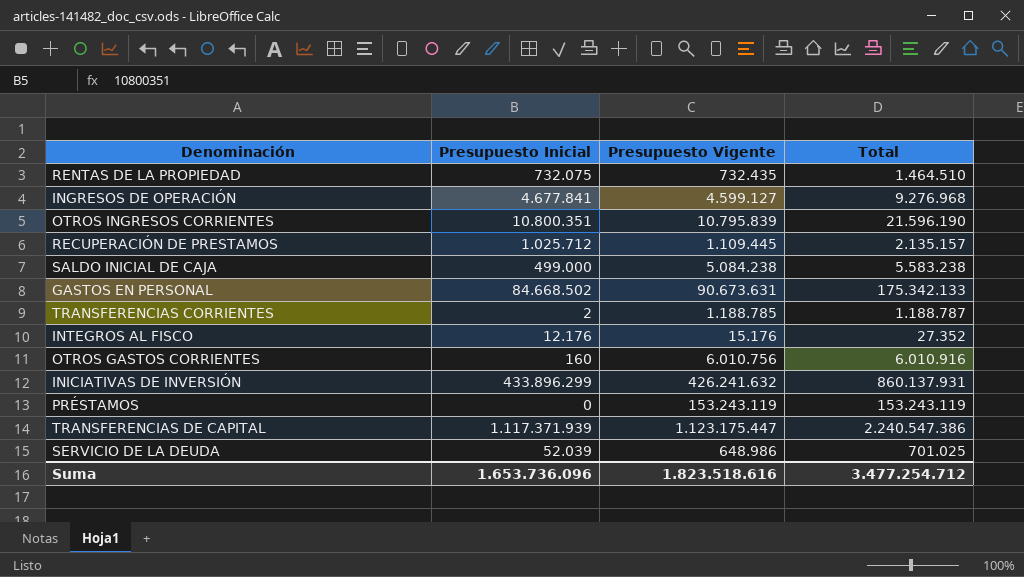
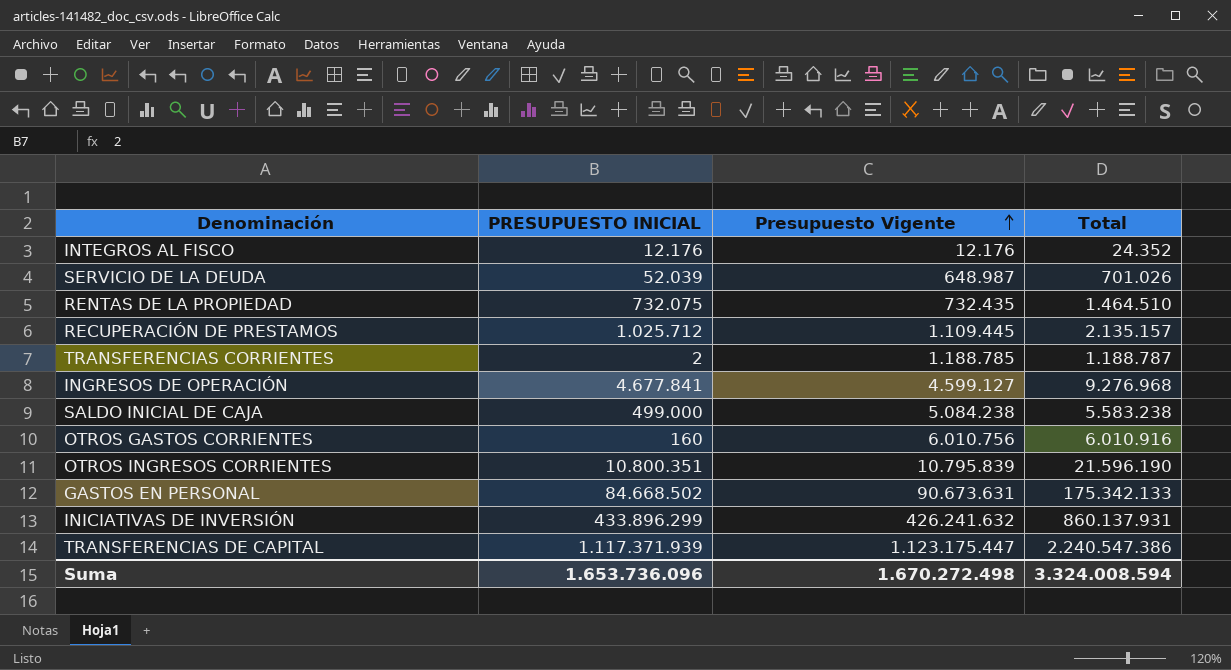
row order: none -> Presupuesto Vigente ascending
column name: Presupuesto Inicial -> PRESUPUESTO INICIAL
row PRÉSTAMOS: 0 | 153.243.119 | 153.243.119 -> none
INTEGROS AL FISCO | Presupuesto Vigente: 15.176 -> 12.176
INTEGROS AL FISCO | Total: 27.352 -> 24.352
SERVICIO DE LA DEUDA | Presupuesto Vigente: 648.986 -> 648.987
SERVICIO DE LA DEUDA | Total: 701.025 -> 701.026
Suma | Presupuesto Vigente: 1.823.518.616 -> 1.670.272.498
Suma | Total: 3.477.254.712 -> 3.324.008.594

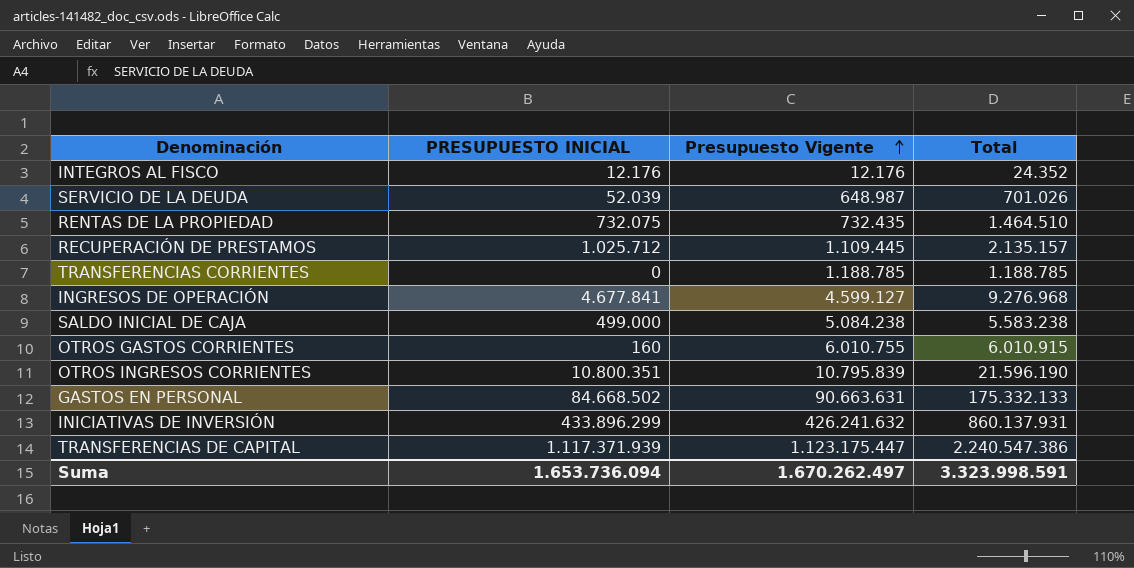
TRANSFERENCIAS CORRIENTES | PRESUPUESTO INICIAL: 2 -> 0
TRANSFERENCIAS CORRIENTES | Total: 1.188.787 -> 1.188.785
OTROS GASTOS CORRIENTES | Presupuesto Vigente: 6.010.756 -> 6.010.755
OTROS GASTOS CORRIENTES | Total: 6.010.916 -> 6.010.915
GASTOS EN PERSONAL | Presupuesto Vigente: 90.673.631 -> 90.663.631
GASTOS EN PERSONAL | Total: 175.342.133 -> 175.332.133
Suma | PRESUPUESTO INICIAL: 1.653.736.096 -> 1.653.736.094
Suma | Presupuesto Vigente: 1.670.272.498 -> 1.670.262.497
Suma | Total: 3.324.008.594 -> 3.323.998.591

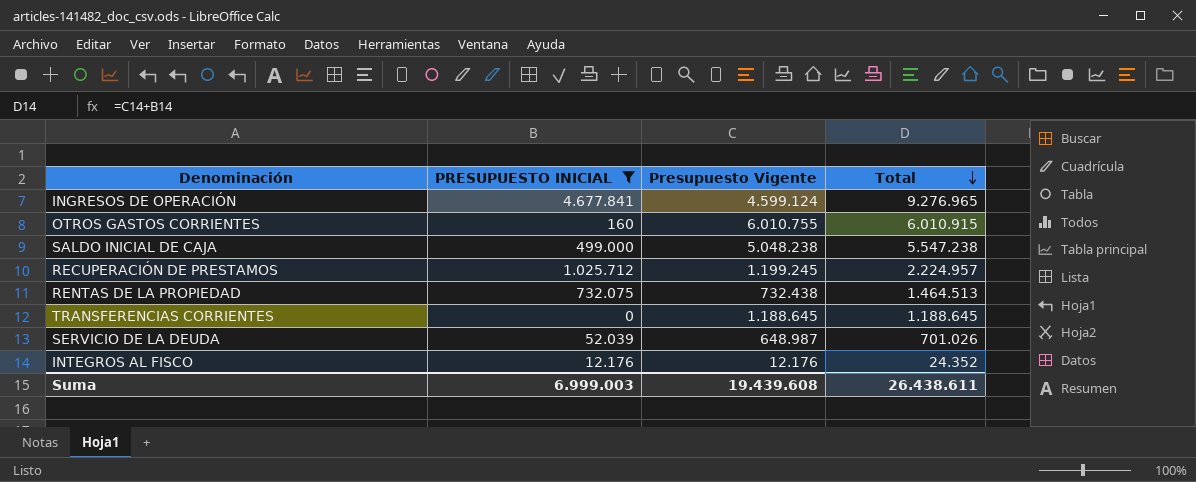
filter: none -> PRESUPUESTO INICIAL <= 4.677.841
row order: Presupuesto Vigente ascending -> Total descending
INGRESOS DE OPERACIÓN | Presupuesto Vigente: 4.599.127 -> 4.599.124
INGRESOS DE OPERACIÓN | Total: 9.276.968 -> 9.276.965
SALDO INICIAL DE CAJA | Presupuesto Vigente: 5.084.238 -> 5.048.238
SALDO INICIAL DE CAJA | Total: 5.583.238 -> 5.547.238
RECUPERACIÓN DE PRESTAMOS | Presupuesto Vigente: 1.109.445 -> 1.199.245
RECUPERACIÓN DE PRESTAMOS | Total: 2.135.157 -> 2.224.957
RENTAS DE LA PROPIEDAD | Presupuesto Vigente: 732.435 -> 732.438
RENTAS DE LA PROPIEDAD | Total: 1.464.510 -> 1.464.513
TRANSFERENCIAS CORRIENTES | Presupuesto Vigente: 1.188.785 -> 1.188.645
TRANSFERENCIAS CORRIENTES | Total: 1.188.785 -> 1.188.645
Suma | PRESUPUESTO INICIAL: 1.653.736.094 -> 6.999.003
Suma | Presupuesto Vigente: 1.670.262.497 -> 19.439.608
Suma | Total: 3.323.998.591 -> 26.438.611

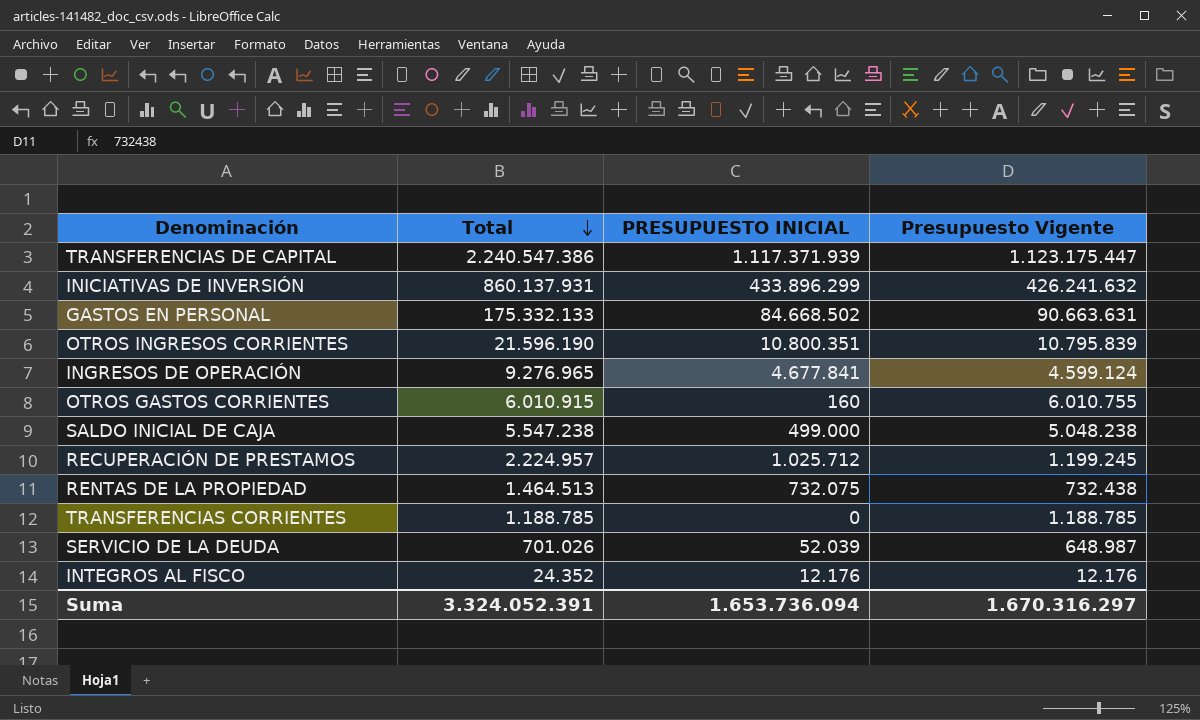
filter: PRESUPUESTO INICIAL <= 4.677.841 -> none
column Total | position: 4 -> 2
TRANSFERENCIAS CORRIENTES | Total: 1.188.645 -> 1.188.785
TRANSFERENCIAS CORRIENTES | Presupuesto Vigente: 1.188.645 -> 1.188.785
Suma | Total: 26.438.611 -> 3.324.052.391
Suma | PRESUPUESTO INICIAL: 6.999.003 -> 1.653.736.094
Suma | Presupuesto Vigente: 19.439.608 -> 1.670.316.297

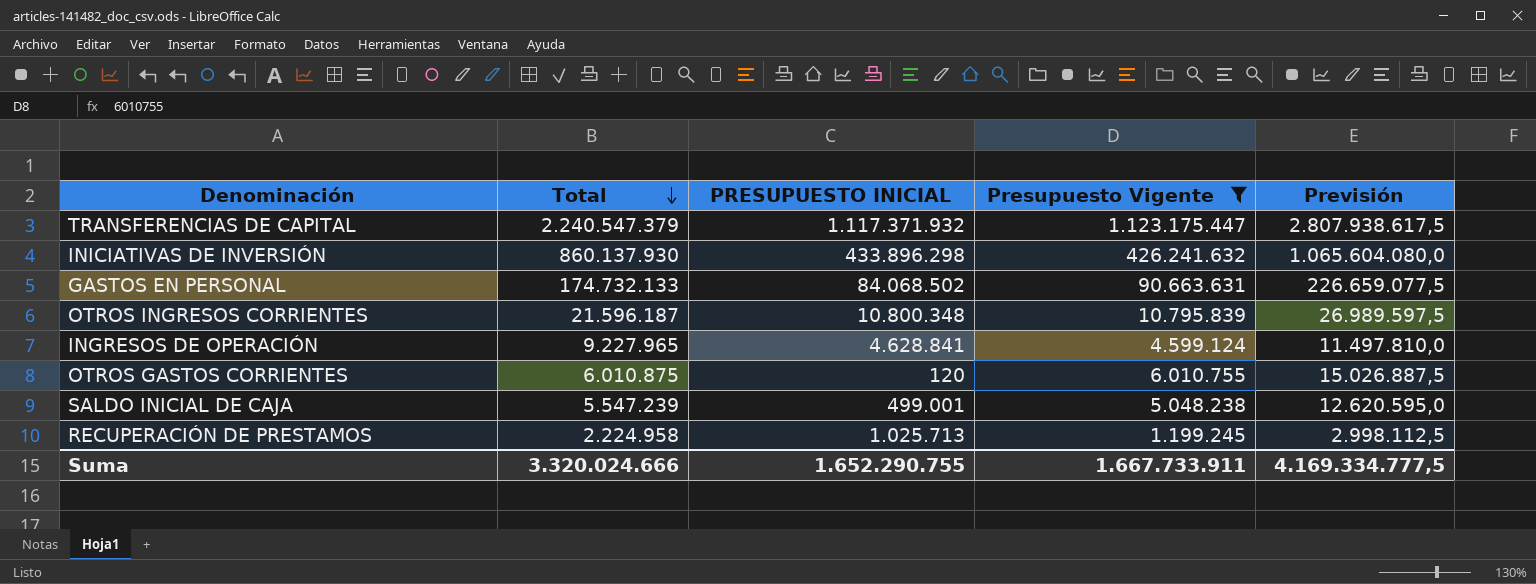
filter: none -> Presupuesto Vigente >= 1.199.245
column Previsión | formula: none -> [Presupuesto Vigente] * 2,5
TRANSFERENCIAS DE CAPITAL | Total: 2.240.547.386 -> 2.240.547.379
TRANSFERENCIAS DE CAPITAL | PRESUPUESTO INICIAL: 1.117.371.939 -> 1.117.371.932
INICIATIVAS DE INVERSIÓN | Total: 860.137.931 -> 860.137.930
INICIATIVAS DE INVERSIÓN | PRESUPUESTO INICIAL: 433.896.299 -> 433.896.298
GASTOS EN PERSONAL | Total: 175.332.133 -> 174.732.133
GASTOS EN PERSONAL | PRESUPUESTO INICIAL: 84.668.502 -> 84.068.502
OTROS INGRESOS CORRIENTES | Total: 21.596.190 -> 21.596.187
OTROS INGRESOS CORRIENTES | PRESUPUESTO INICIAL: 10.800.351 -> 10.800.348
INGRESOS DE OPERACIÓN | Total: 9.276.965 -> 9.227.965
INGRESOS DE OPERACIÓN | PRESUPUESTO INICIAL: 4.677.841 -> 4.628.841
OTROS GASTOS CORRIENTES | Total: 6.010.915 -> 6.010.875
OTROS GASTOS CORRIENTES | PRESUPUESTO INICIAL: 160 -> 120
SALDO INICIAL DE CAJA | Total: 5.547.238 -> 5.547.239
SALDO INICIAL DE CAJA | PRESUPUESTO INICIAL: 499.000 -> 499.001
RECUPERACIÓN DE PRESTAMOS | Total: 2.224.957 -> 2.224.958
RECUPERACIÓN DE PRESTAMOS | PRESUPUESTO INICIAL: 1.025.712 -> 1.025.713
Suma | Total: 3.324.052.391 -> 3.320.024.666
Suma | PRESUPUESTO INICIAL: 1.653.736.094 -> 1.652.290.755
Suma | Presupuesto Vigente: 1.670.316.297 -> 1.667.733.911

